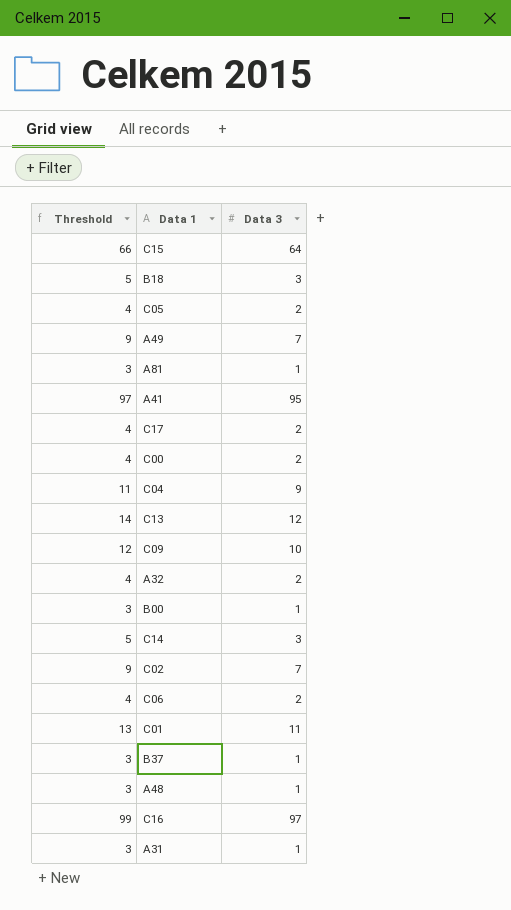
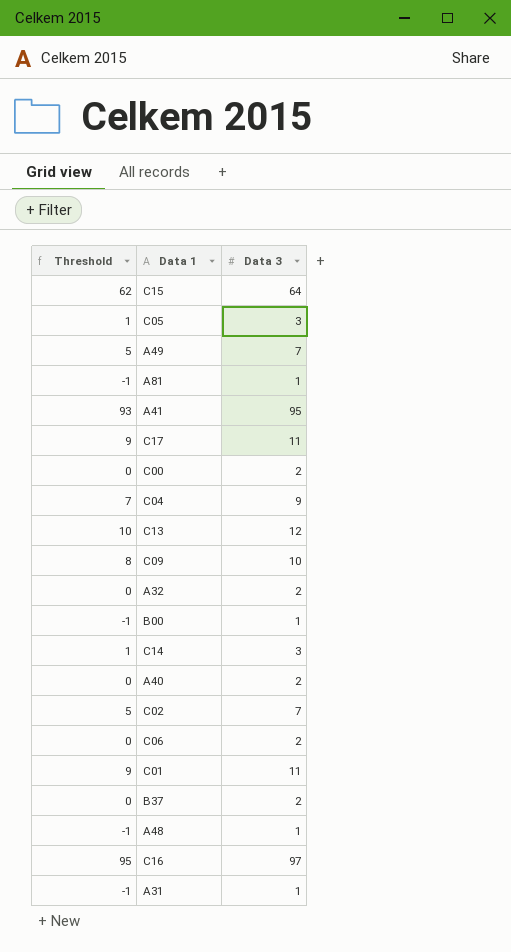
column Threshold | formula: [Data 3] + 2 -> [Data 3] - 2
row B18: 5 | 3 -> none
C05 | Data 3: 2 -> 3
C17 | Data 3: 2 -> 11
row A40: none -> 0 | 2
B37 | Data 3: 1 -> 2

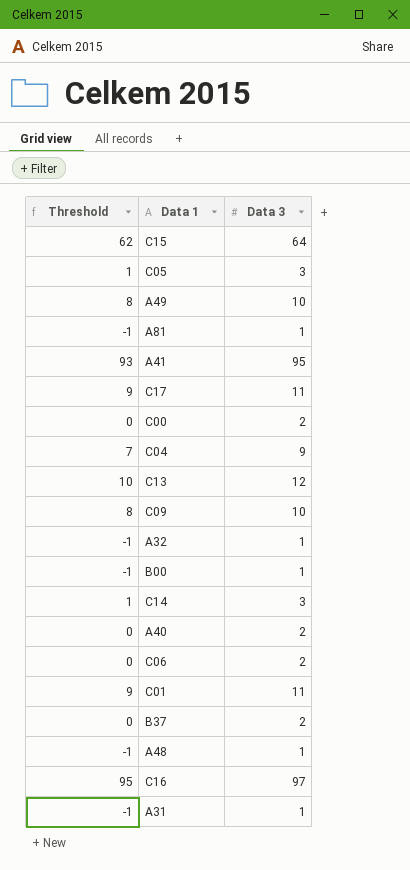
row C02: 5 | 7 -> none
A49 | Threshold: 5 -> 8
A49 | Data 3: 7 -> 10
A32 | Threshold: 0 -> -1
A32 | Data 3: 2 -> 1

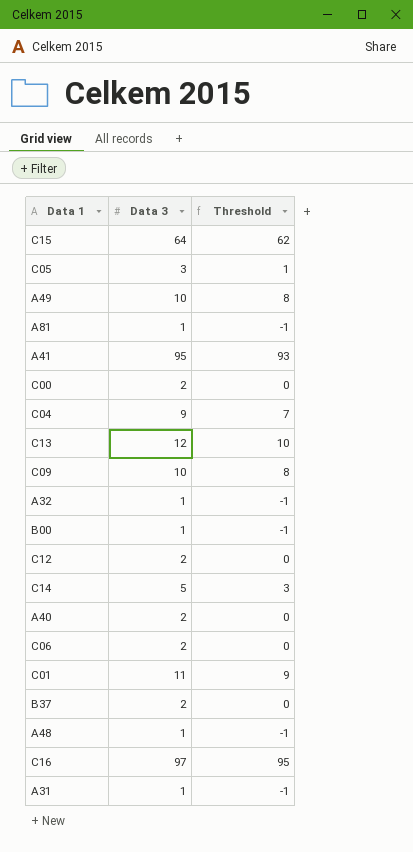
column Threshold | position: 1 -> 3
row C17: 9 | 11 -> none
row C12: none -> 2 | 0
C14 | Data 3: 3 -> 5
C14 | Threshold: 1 -> 3

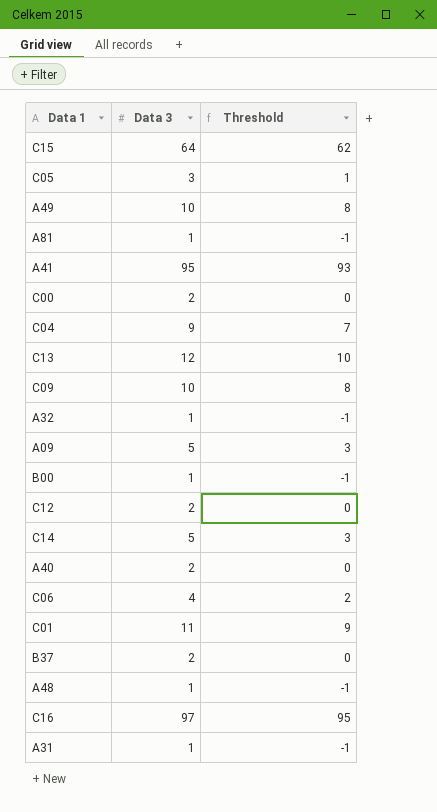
row A09: none -> 5 | 3
C06 | Data 3: 2 -> 4
C06 | Threshold: 0 -> 2

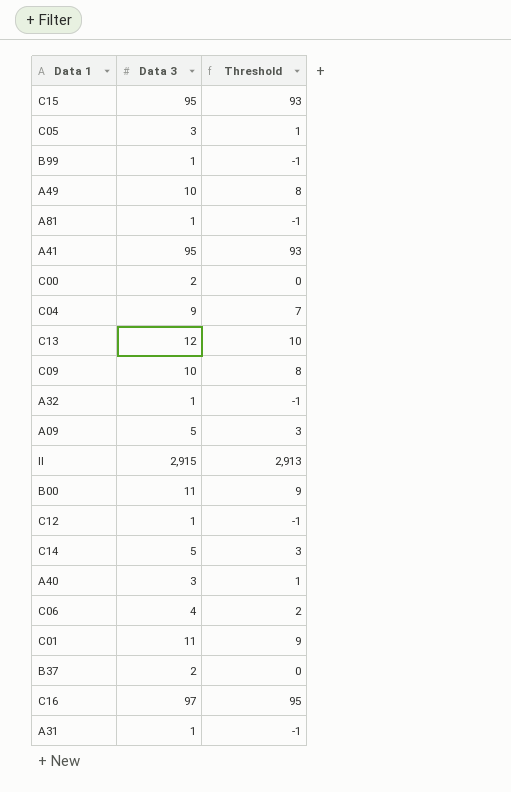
row A48: 1 | -1 -> none
C15 | Data 3: 64 -> 95
C15 | Threshold: 62 -> 93
row B99: none -> 1 | -1
row II: none -> 2,915 | 2,913
B00 | Data 3: 1 -> 11
B00 | Threshold: -1 -> 9
C12 | Data 3: 2 -> 1
C12 | Threshold: 0 -> -1
A40 | Data 3: 2 -> 3
A40 | Threshold: 0 -> 1

